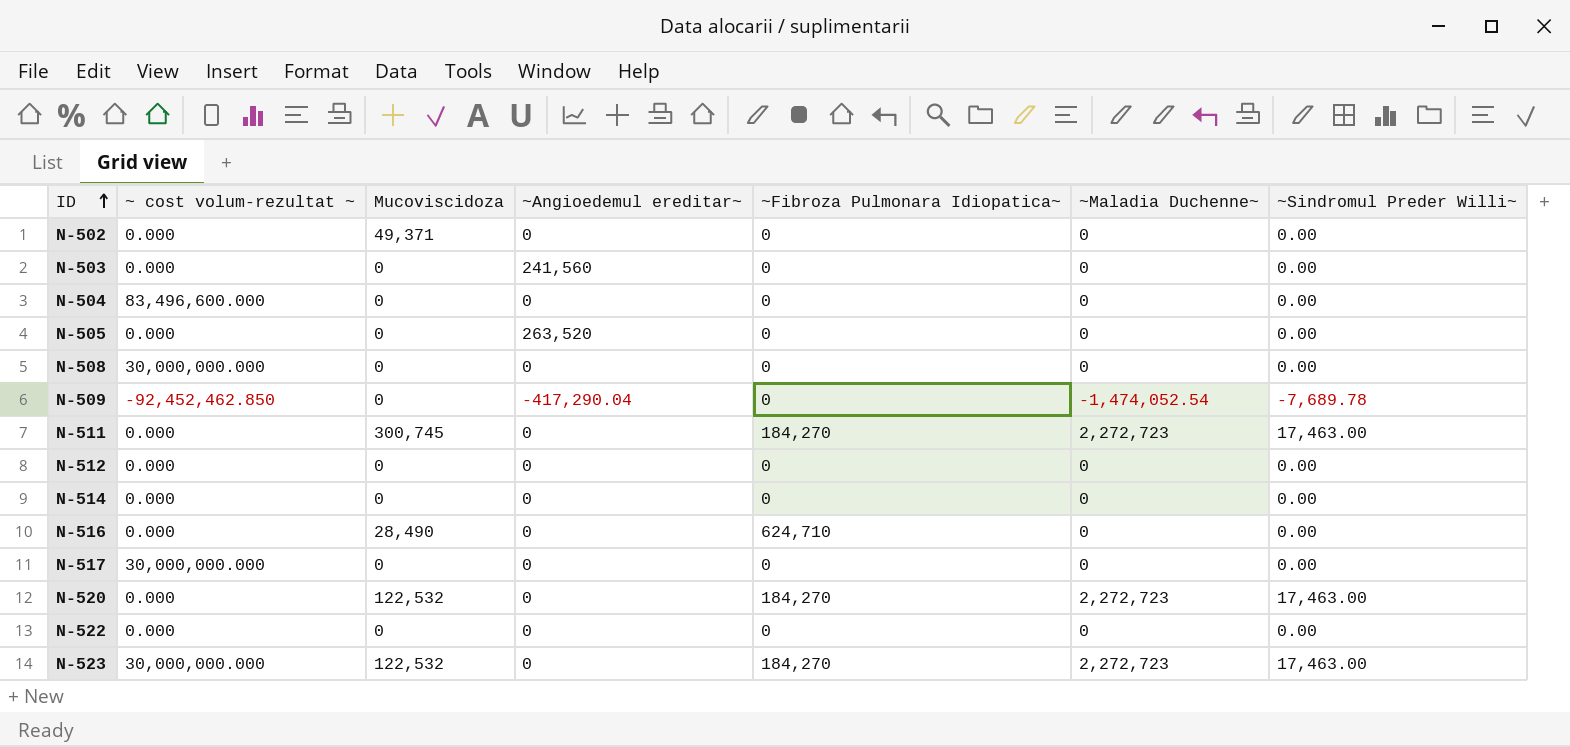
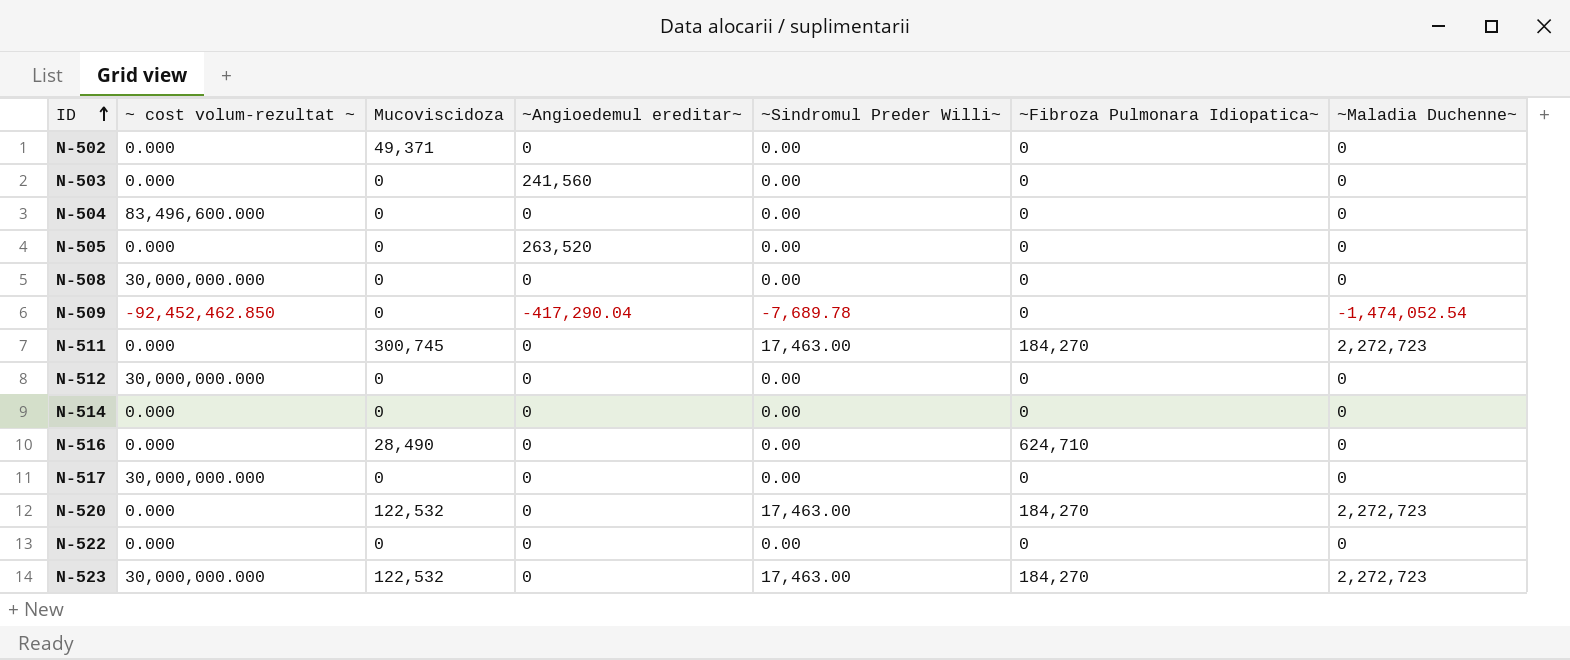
column ~Sindromul Preder Willi~ | position: 7 -> 5
N-512 | ~ cost volum-rezultat ~: 0.000 -> 30,000,000.000

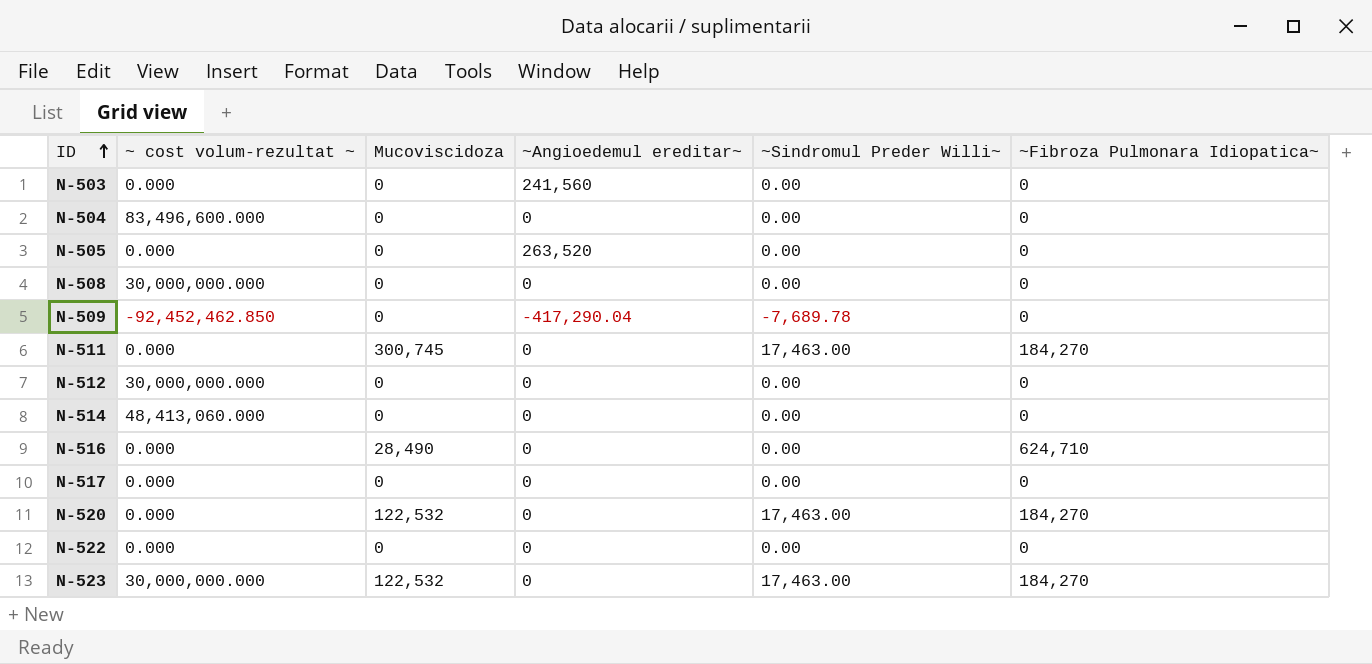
column ~Maladia Duchenne~ | position: 7 -> none
row N-502: 0.000 | 49,371 | 0 | 0.00 | 0 | 0 -> none
N-514 | ~ cost volum-rezultat ~: 0.000 -> 48,413,060.000
N-517 | ~ cost volum-rezultat ~: 30,000,000.000 -> 0.000

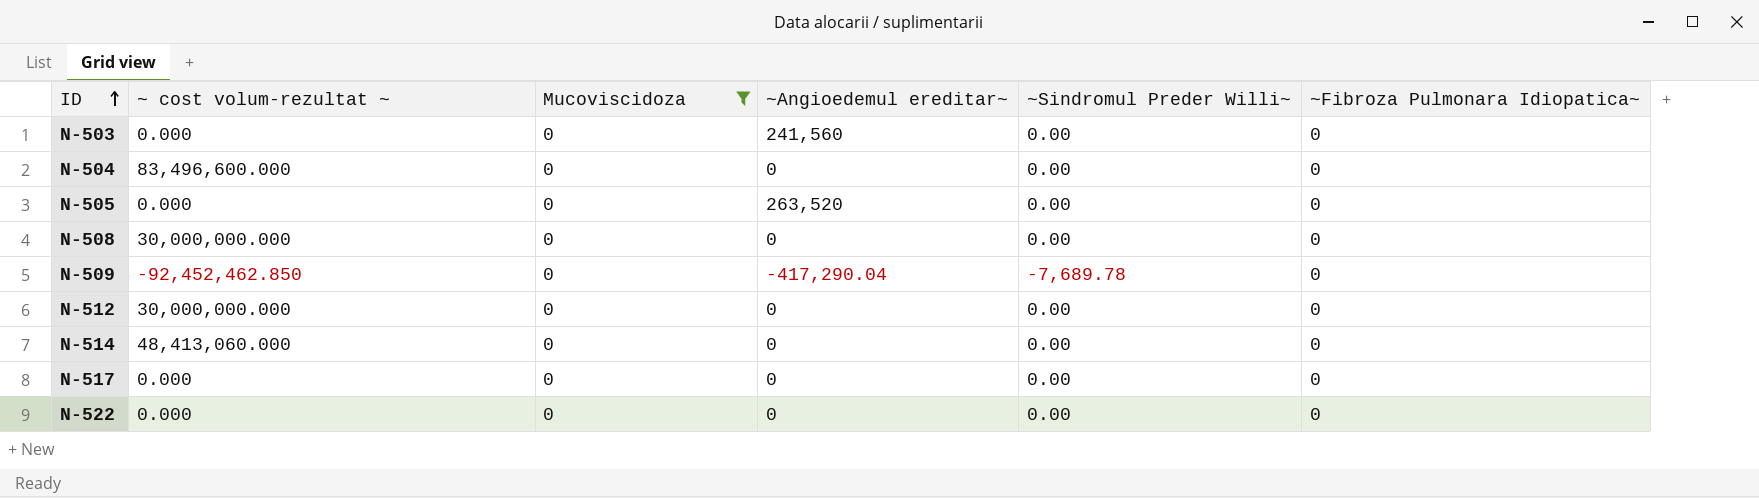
filter: none -> Mucoviscidoza = 0

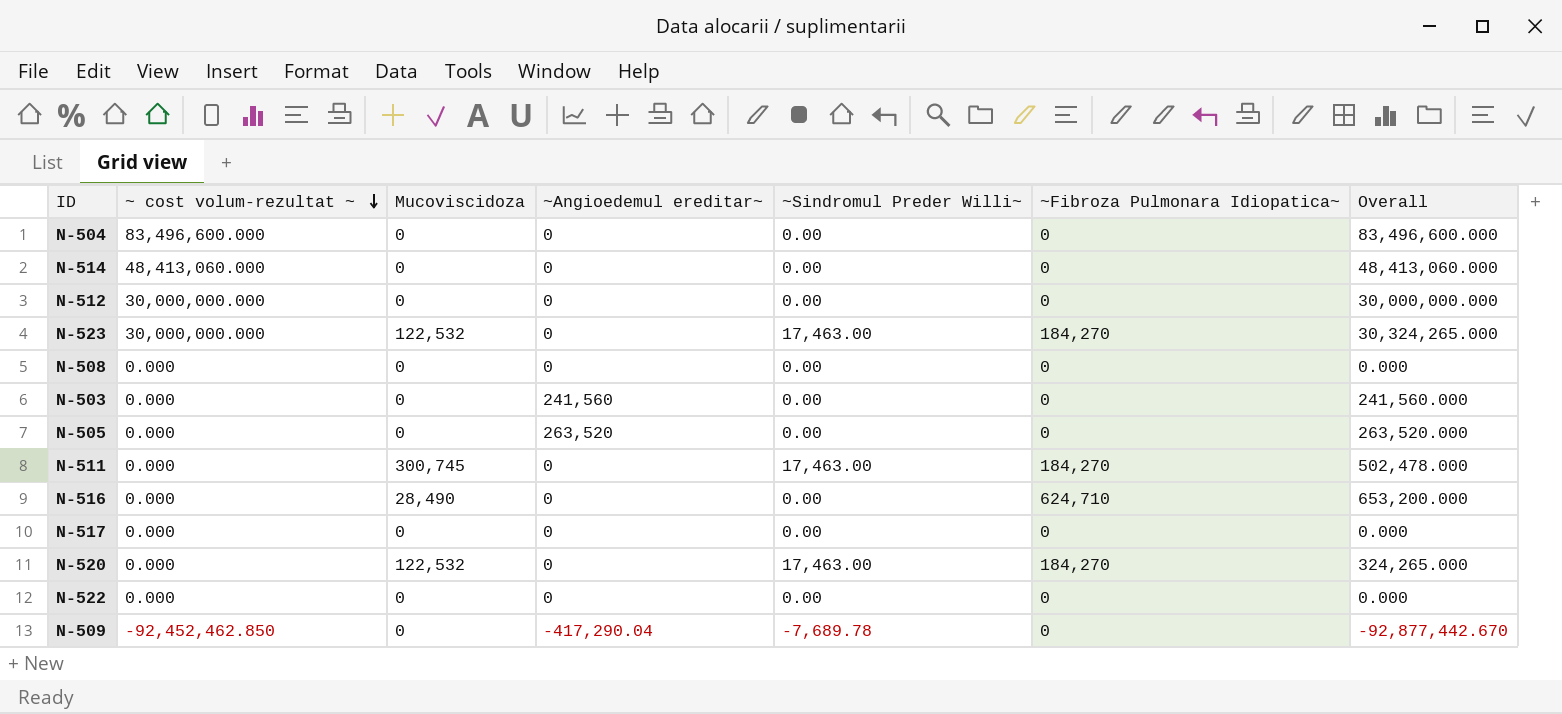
filter: Mucoviscidoza = 0 -> none
row order: ID ascending -> ~ cost volum-rezultat ~ descending
column Overall | formula: none -> [~ cost volum-rezultat ~] + [Mucoviscidoza] + [~Angioedemul ereditar~] + [~Sindromul Preder Willi~] + [~Fibroza Pulmonara Idiopatica~]
N-508 | ~ cost volum-rezultat ~: 30,000,000.000 -> 0.000

